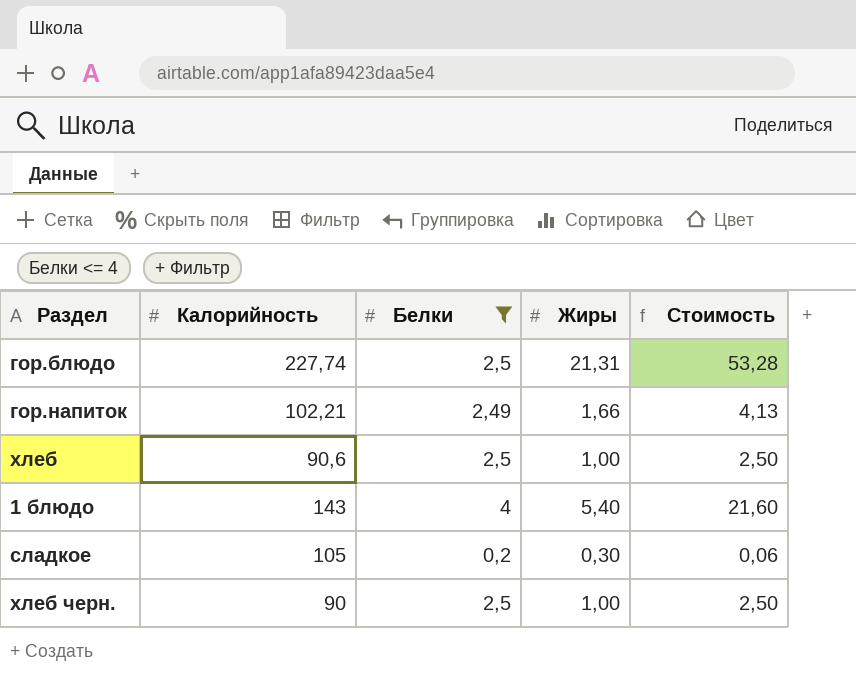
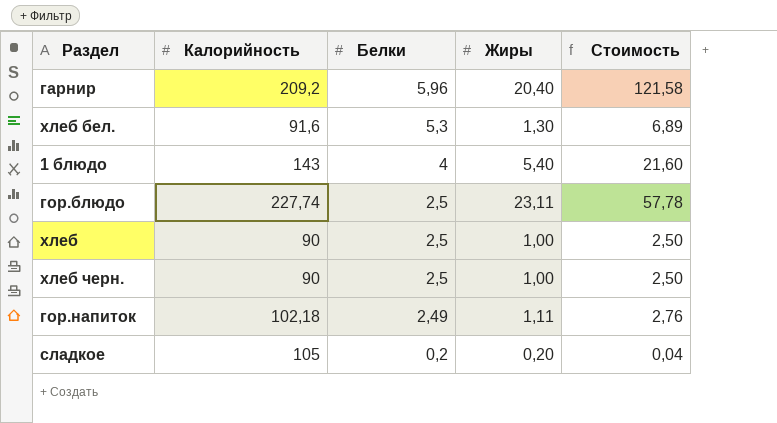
filter: Белки <= 4 -> none
row order: none -> Белки descending
гор.блюдо | Жиры: 21,31 -> 23,11
гор.блюдо | Стоимость: 53,28 -> 57,78
хлеб | Калорийность: 90,6 -> 90
гор.напиток | Калорийность: 102,21 -> 102,18
гор.напиток | Жиры: 1,66 -> 1,11
гор.напиток | Стоимость: 4,13 -> 2,76
сладкое | Жиры: 0,30 -> 0,20
сладкое | Стоимость: 0,06 -> 0,04

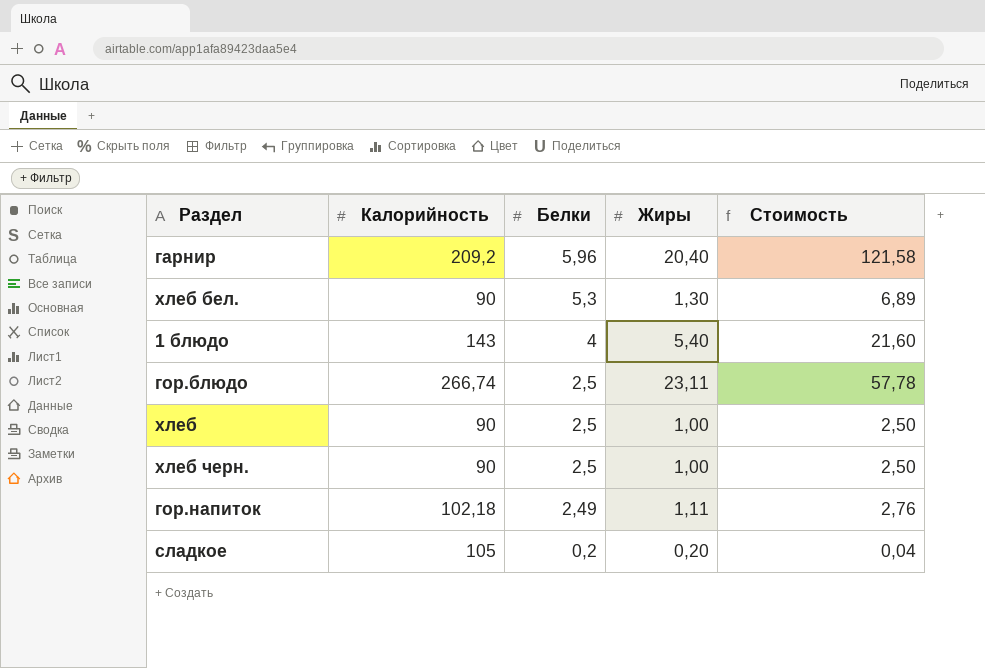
хлеб бел. | Калорийность: 91,6 -> 90
гор.блюдо | Калорийность: 227,74 -> 266,74

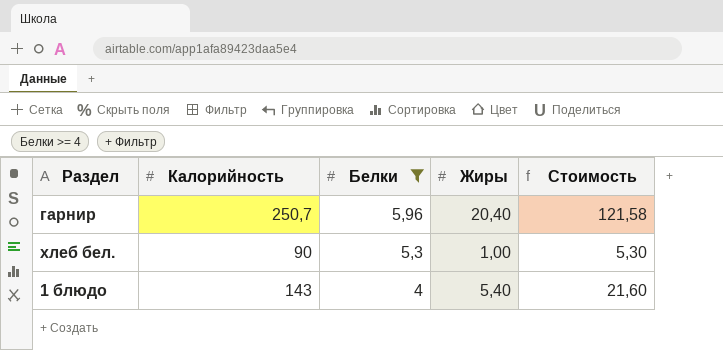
filter: none -> Белки >= 4
гарнир | Калорийность: 209,2 -> 250,7
хлеб бел. | Жиры: 1,30 -> 1,00
хлеб бел. | Стоимость: 6,89 -> 5,30

